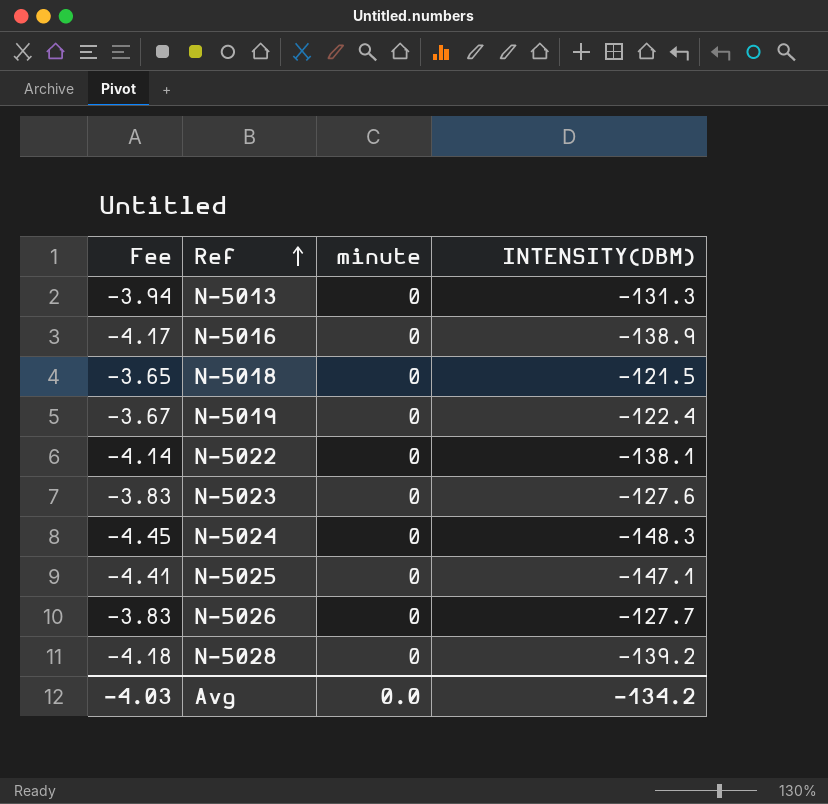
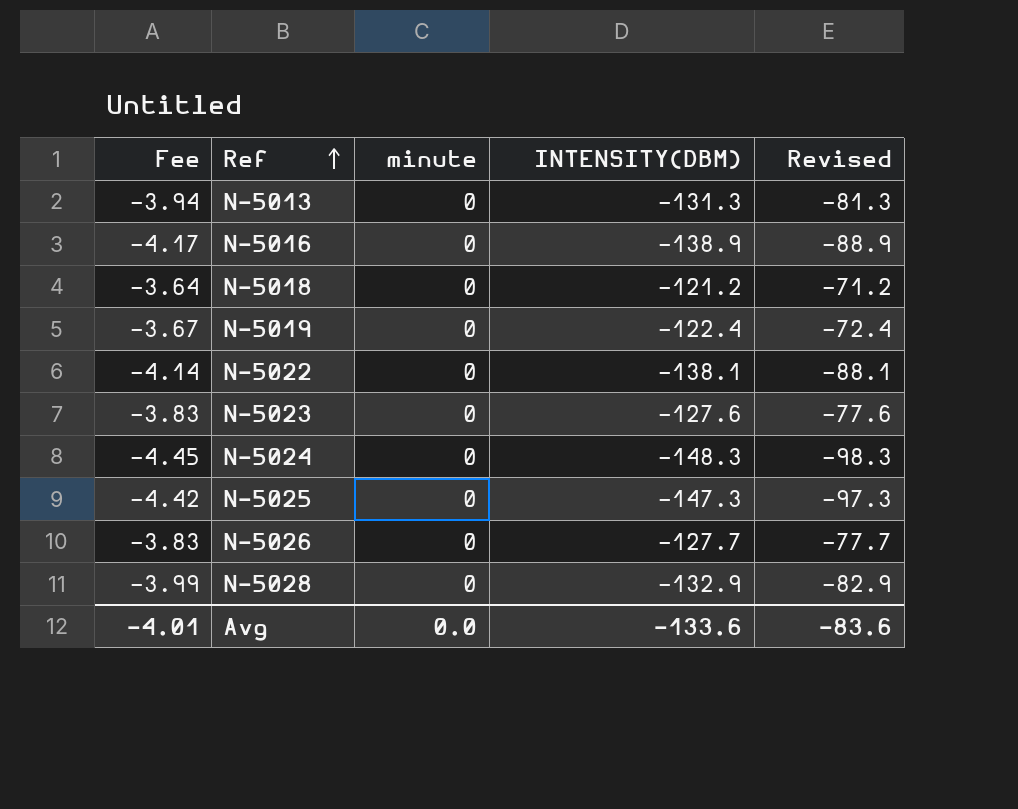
column Revised | formula: none -> [INTENSITY(DBM)] + 50
N-5018 | Fee: -3.65 -> -3.64
N-5018 | INTENSITY(DBM): -121.5 -> -121.2
N-5025 | Fee: -4.41 -> -4.42
N-5025 | INTENSITY(DBM): -147.1 -> -147.3
N-5028 | Fee: -4.18 -> -3.99
N-5028 | INTENSITY(DBM): -139.2 -> -132.9
Avg | Fee: -4.03 -> -4.01
Avg | INTENSITY(DBM): -134.2 -> -133.6

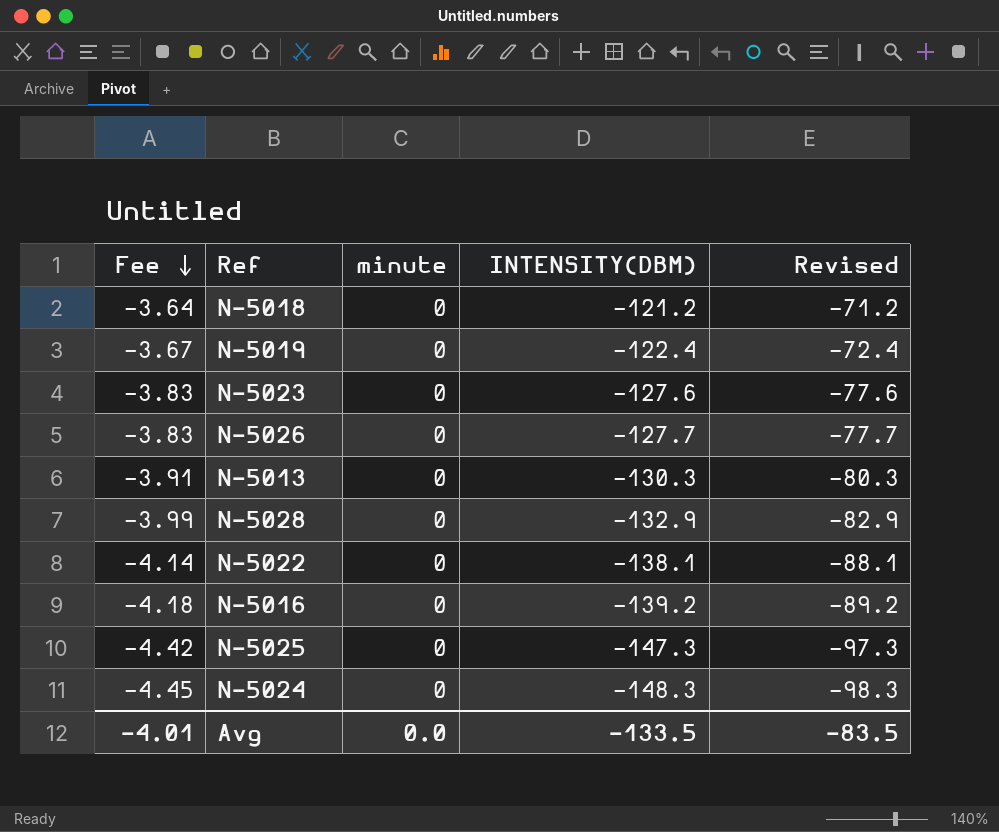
row order: Ref ascending -> Fee descending
N-5013 | Fee: -3.94 -> -3.91
N-5013 | INTENSITY(DBM): -131.3 -> -130.3
N-5013 | Revised: -81.3 -> -80.3
N-5016 | Fee: -4.17 -> -4.18
N-5016 | INTENSITY(DBM): -138.9 -> -139.2
N-5016 | Revised: -88.9 -> -89.2
Avg | INTENSITY(DBM): -133.6 -> -133.5
Avg | Revised: -83.6 -> -83.5

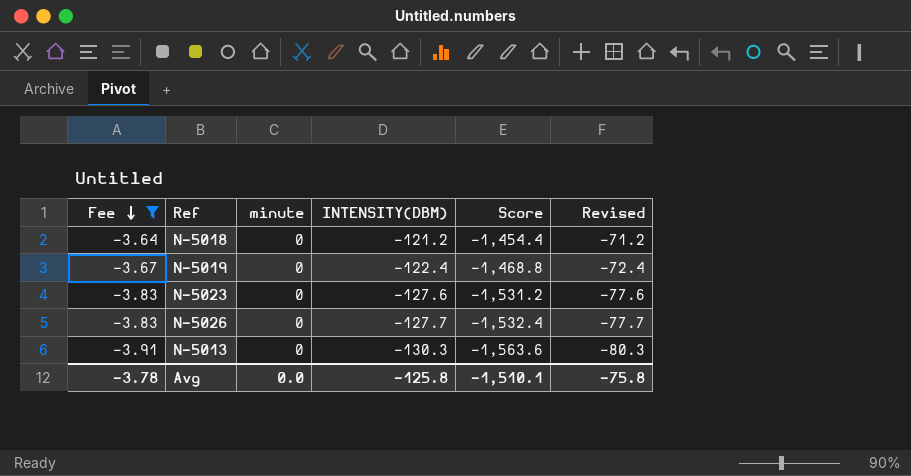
filter: none -> Fee >= -3.91
column Score | formula: none -> [INTENSITY(DBM)] * 12
Avg | Fee: -4.01 -> -3.78
Avg | INTENSITY(DBM): -133.5 -> -125.8
Avg | Revised: -83.5 -> -75.8

